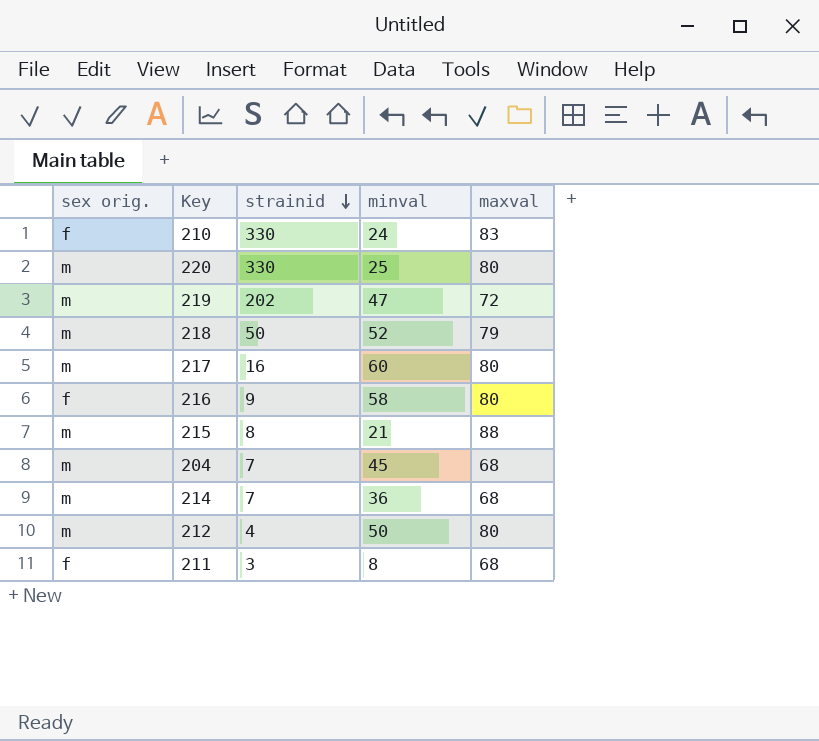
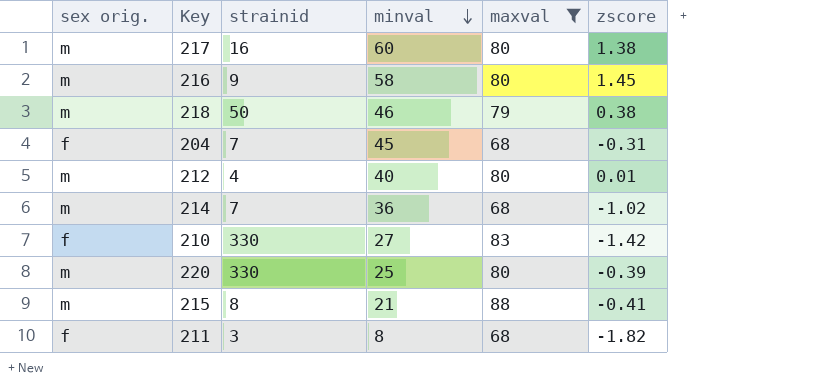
filter: none -> maxval != 72
row order: strainid descending -> minval descending
column zscore | position: none -> 6
216 | sex orig.: f -> m
218 | minval: 52 -> 46
204 | sex orig.: m -> f
212 | minval: 50 -> 40
210 | minval: 24 -> 27

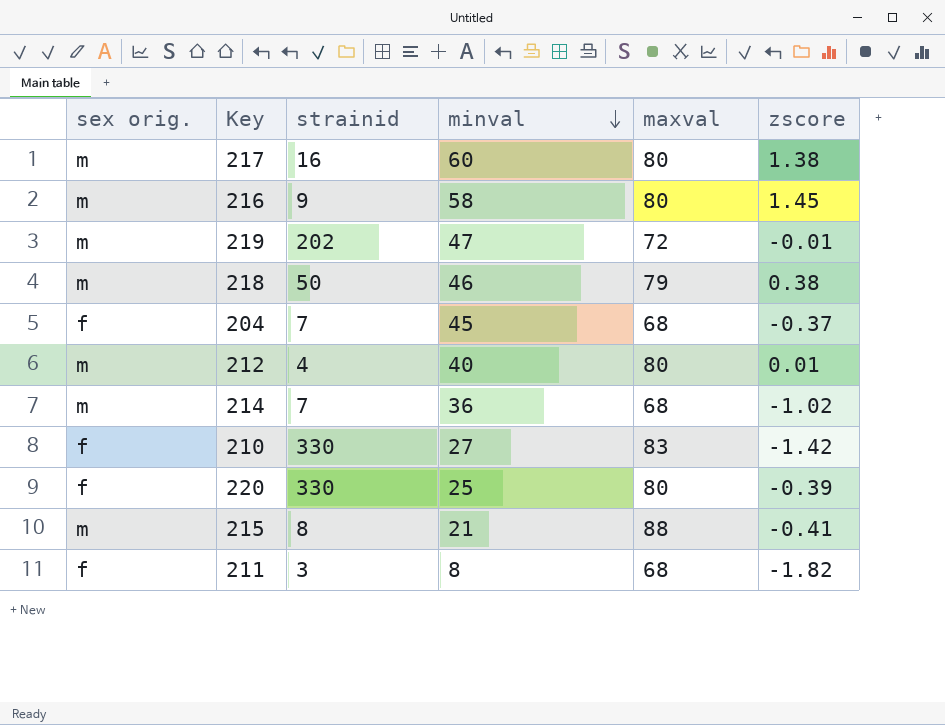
filter: maxval != 72 -> none
204 | zscore: -0.31 -> -0.37
220 | sex orig.: m -> f

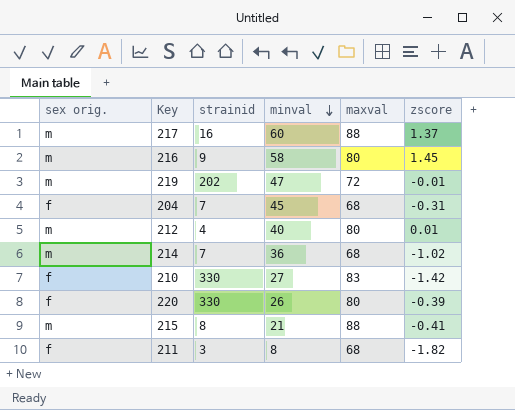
row 218: m | 50 | 46 | 79 | 0.38 -> none
217 | maxval: 80 -> 88
217 | zscore: 1.38 -> 1.37
204 | zscore: -0.37 -> -0.31
220 | minval: 25 -> 26

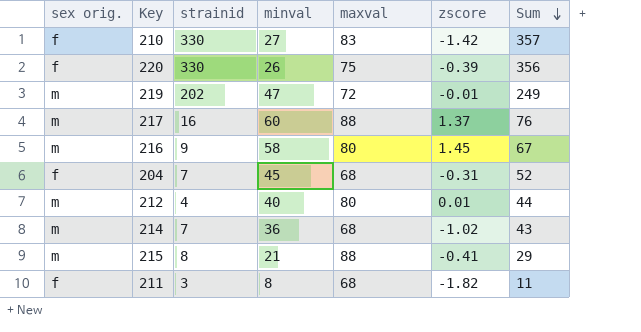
row order: minval descending -> Sum descending
column Sum | formula: none -> [strainid] + [minval]
220 | maxval: 80 -> 75

